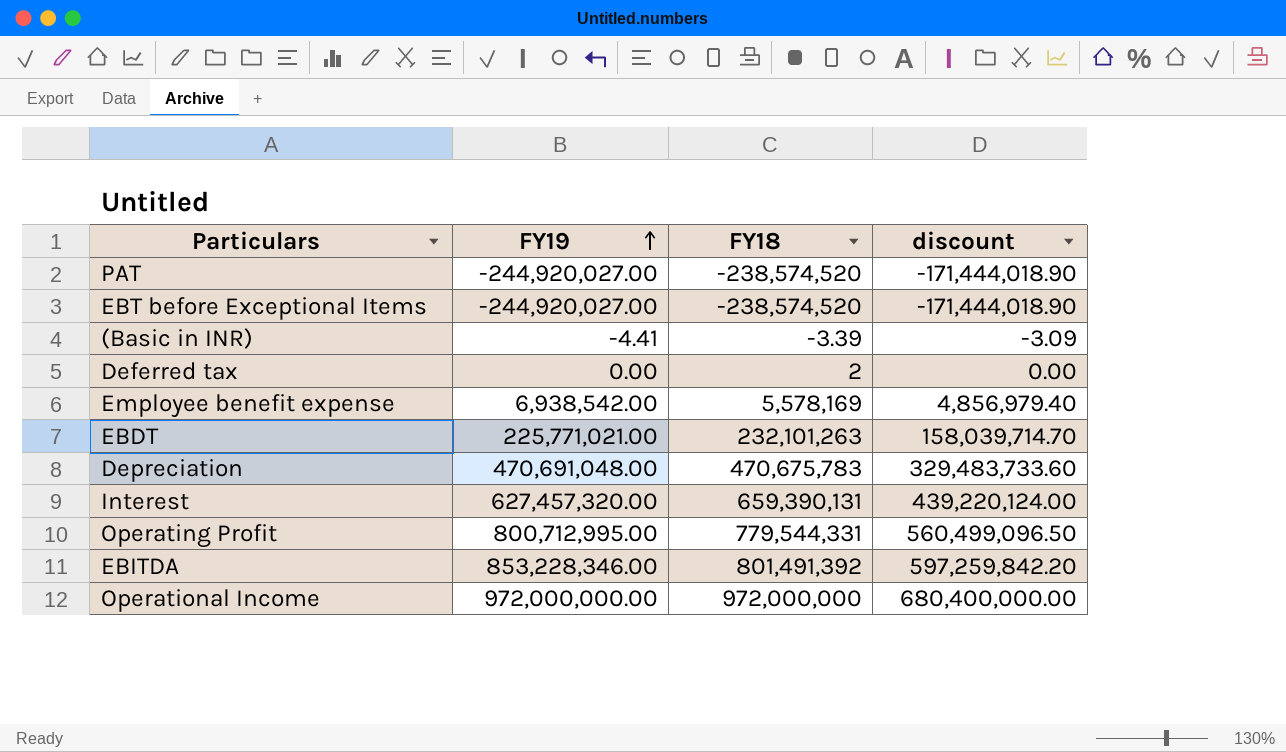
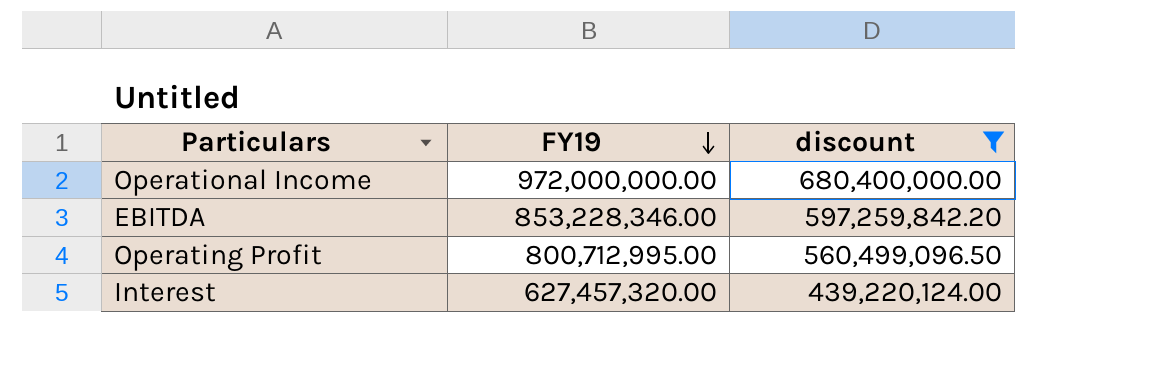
filter: none -> discount >= 439,220,124.00
row order: FY19 ascending -> FY19 descending
column FY18 | position: 3 -> none

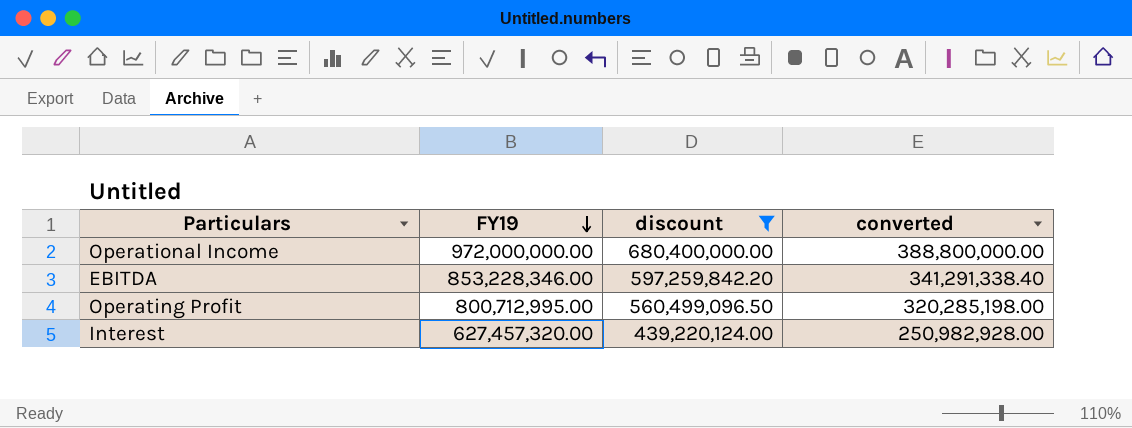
column converted | formula: none -> [FY19] * 0.4

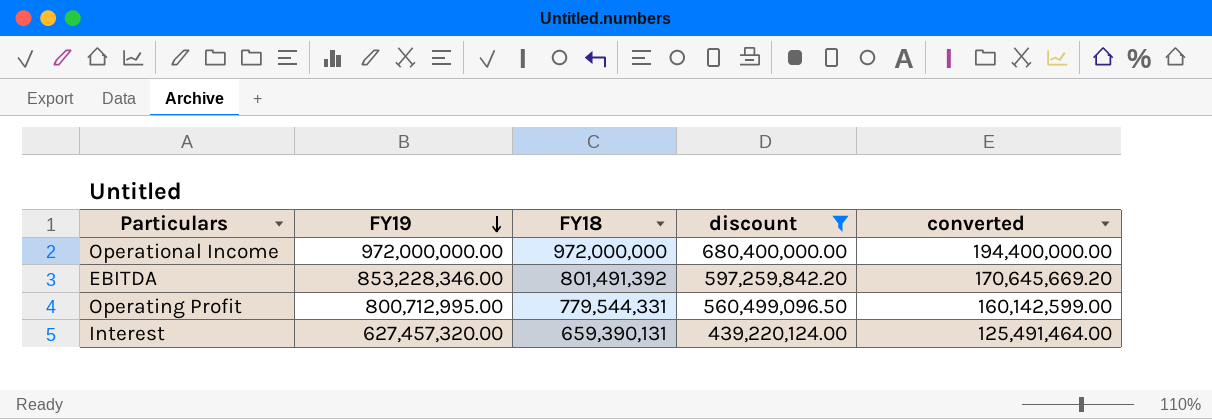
column FY18 | position: none -> 3
column converted | formula: [FY19] * 0.4 -> [FY19] * 0.2

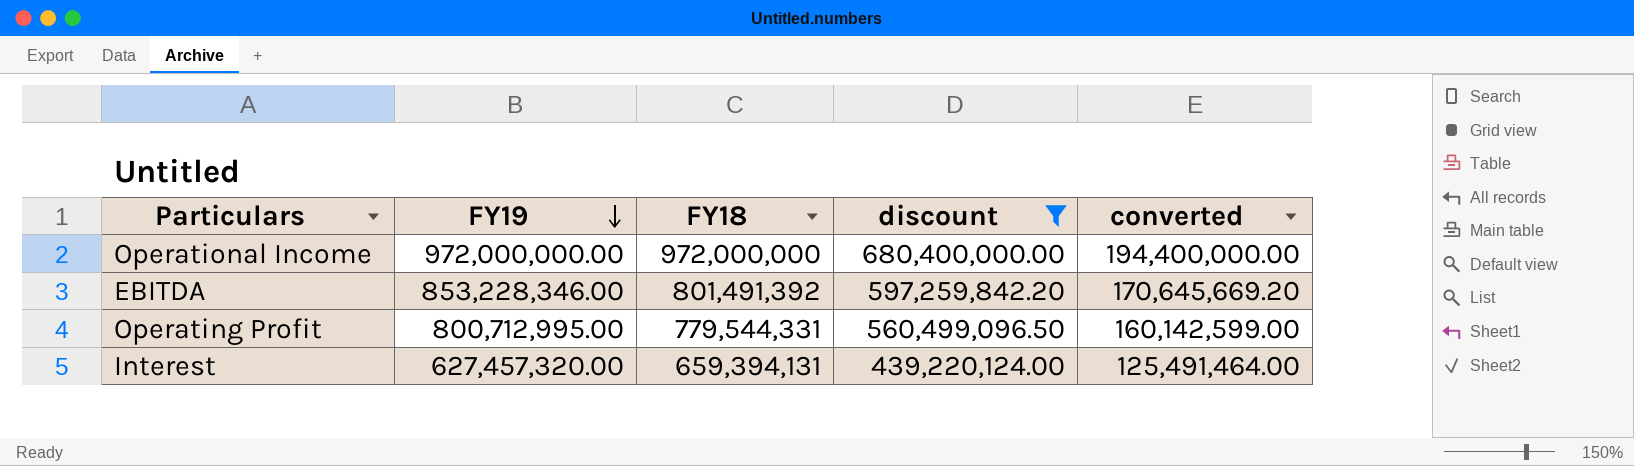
Interest | FY18: 659,390,131 -> 659,394,131

